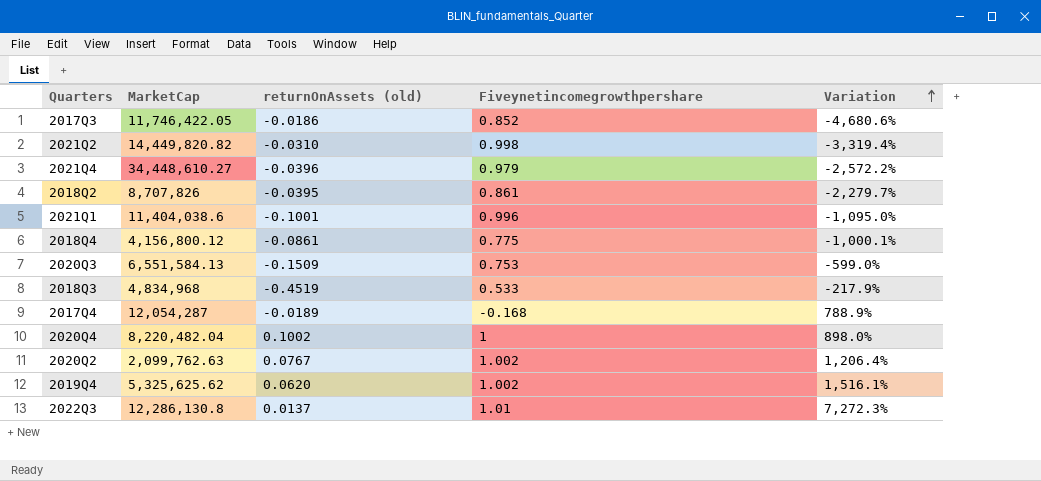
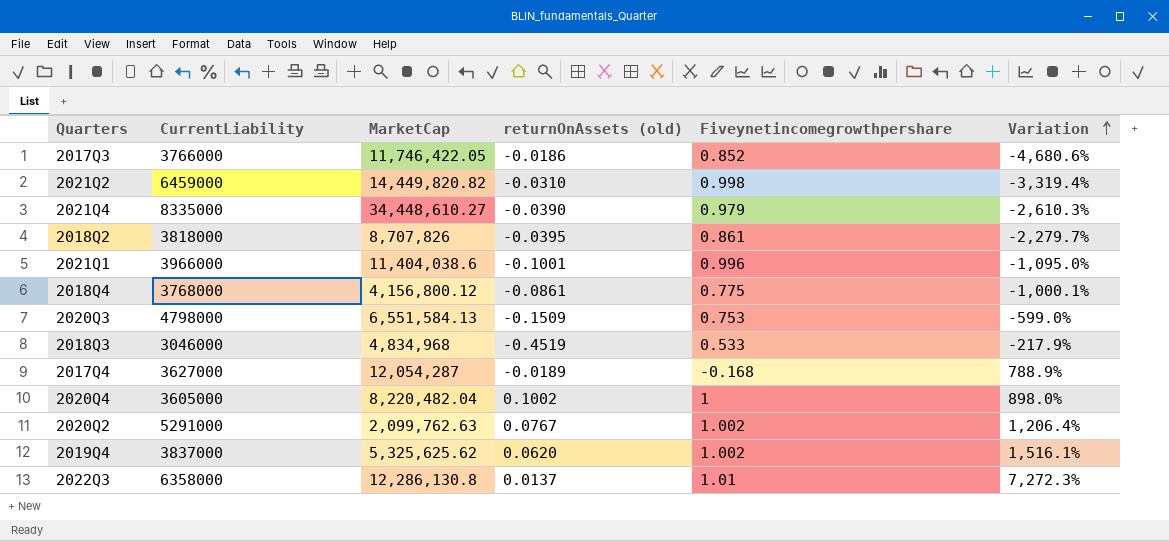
column CurrentLiability | position: none -> 2
2021Q4 | returnOnAssets (old): -0.0396 -> -0.0390
2021Q4 | Variation: -2,572.2% -> -2,610.3%

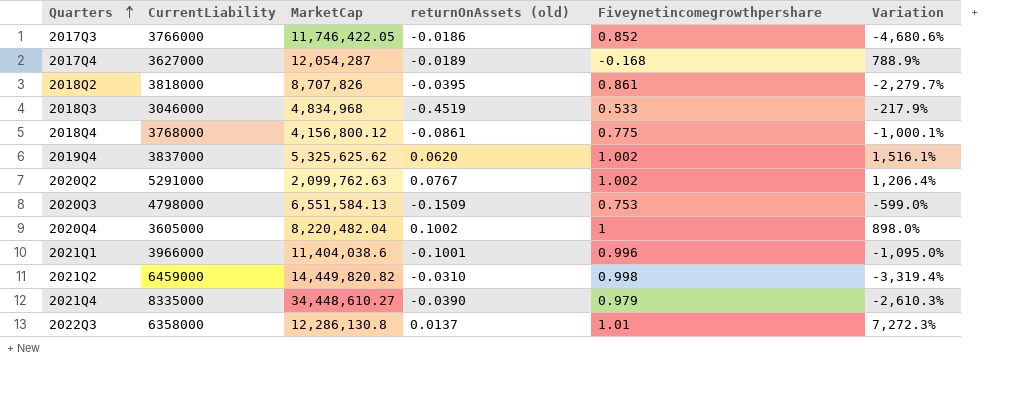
row order: Variation ascending -> Quarters ascending

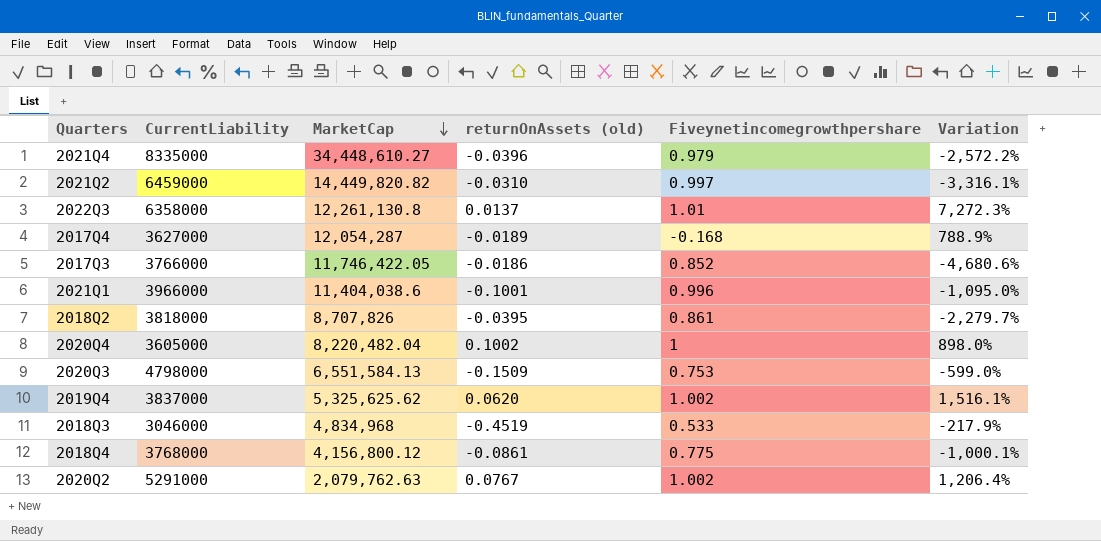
row order: Quarters ascending -> MarketCap descending
2021Q4 | returnOnAssets (old): -0.0390 -> -0.0396
2021Q4 | Variation: -2,610.3% -> -2,572.2%
2021Q2 | Fiveynetincomegrowthpershare: 0.998 -> 0.997
2021Q2 | Variation: -3,319.4% -> -3,316.1%
2022Q3 | MarketCap: 12,286,130.8 -> 12,261,130.8
2020Q2 | MarketCap: 2,099,762.63 -> 2,079,762.63

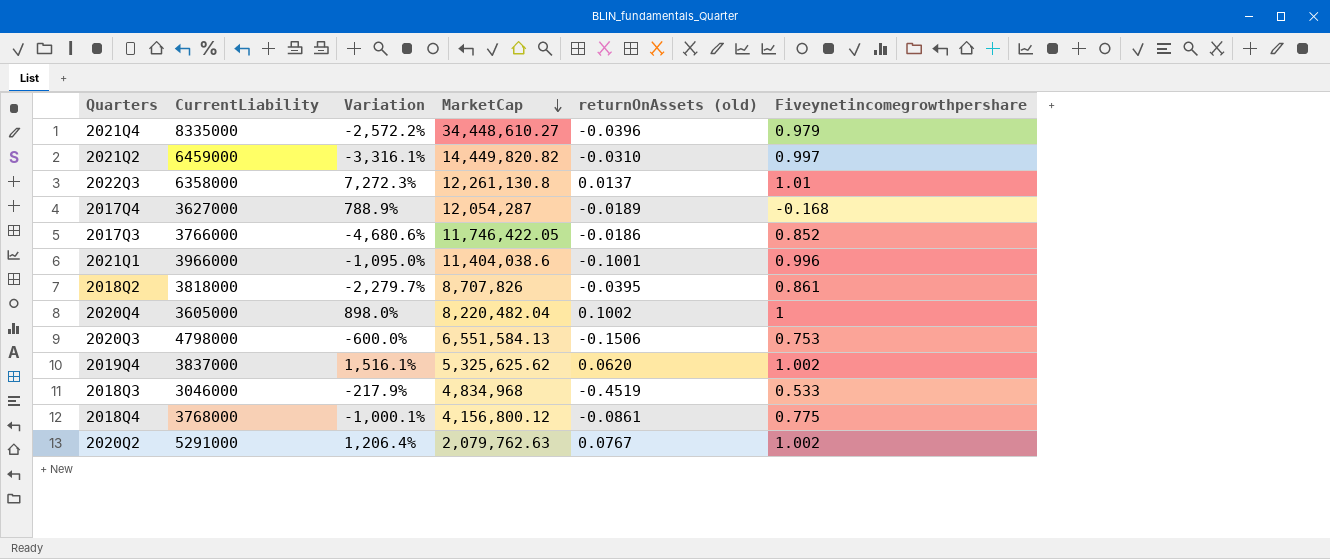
column Variation | position: 6 -> 3
2020Q3 | Variation: -599.0% -> -600.0%
2020Q3 | returnOnAssets (old): -0.1509 -> -0.1506

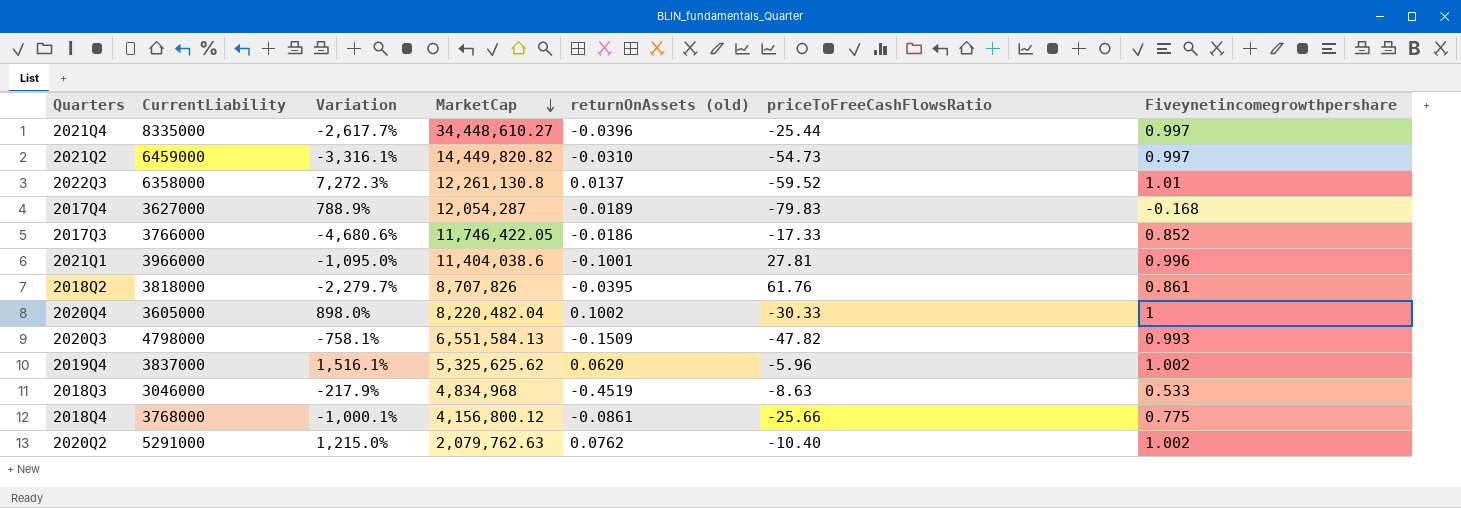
column priceToFreeCashFlowsRatio | position: none -> 6
2021Q4 | Variation: -2,572.2% -> -2,617.7%
2021Q4 | Fiveynetincomegrowthpershare: 0.979 -> 0.997
2020Q3 | Variation: -600.0% -> -758.1%
2020Q3 | returnOnAssets (old): -0.1506 -> -0.1509
2020Q3 | Fiveynetincomegrowthpershare: 0.753 -> 0.993
2020Q2 | Variation: 1,206.4% -> 1,215.0%
2020Q2 | returnOnAssets (old): 0.0767 -> 0.0762

